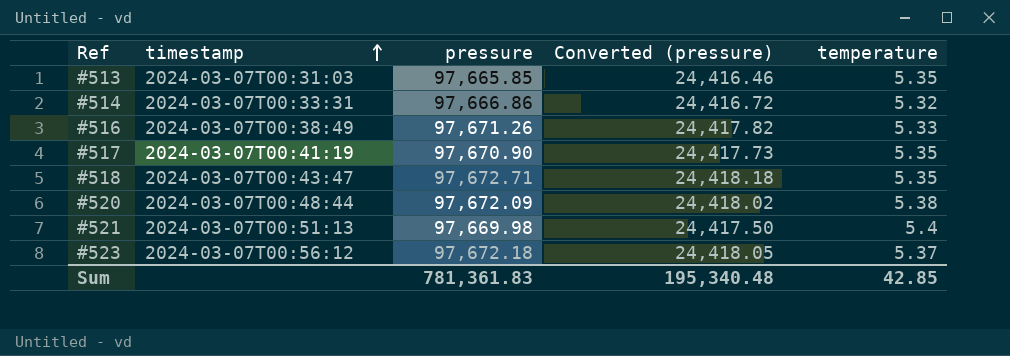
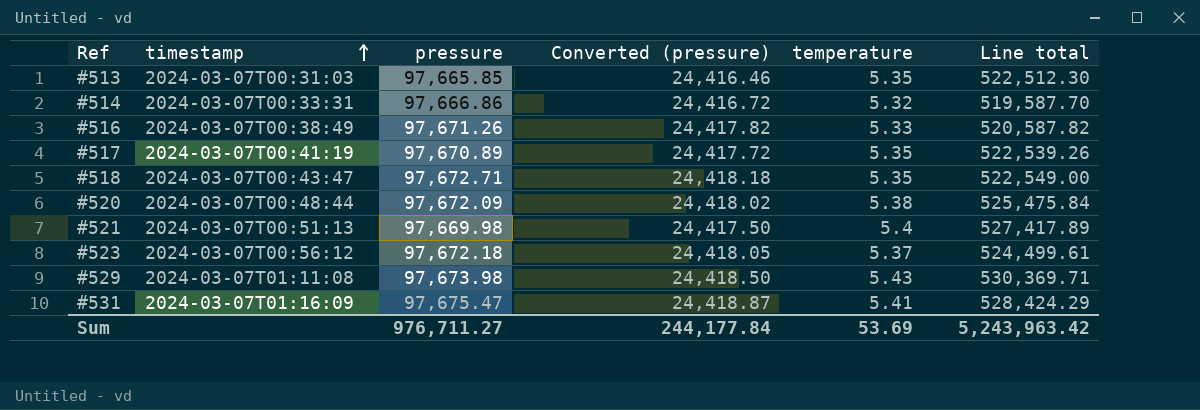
column Line total | formula: none -> [pressure] * [temperature]
#517 | pressure: 97,670.90 -> 97,670.89
#517 | Converted (pressure): 24,417.73 -> 24,417.72
row #529: none -> 2024-03-07T01:11:08 | 97,673.98 | 24,418.50 | 5.43 | 530,369.71
row #531: none -> 2024-03-07T01:16:09 | 97,675.47 | 24,418.87 | 5.41 | 528,424.29
Sum | pressure: 781,361.83 -> 976,711.27
Sum | Converted (pressure): 195,340.48 -> 244,177.84
Sum | temperature: 42.85 -> 53.69

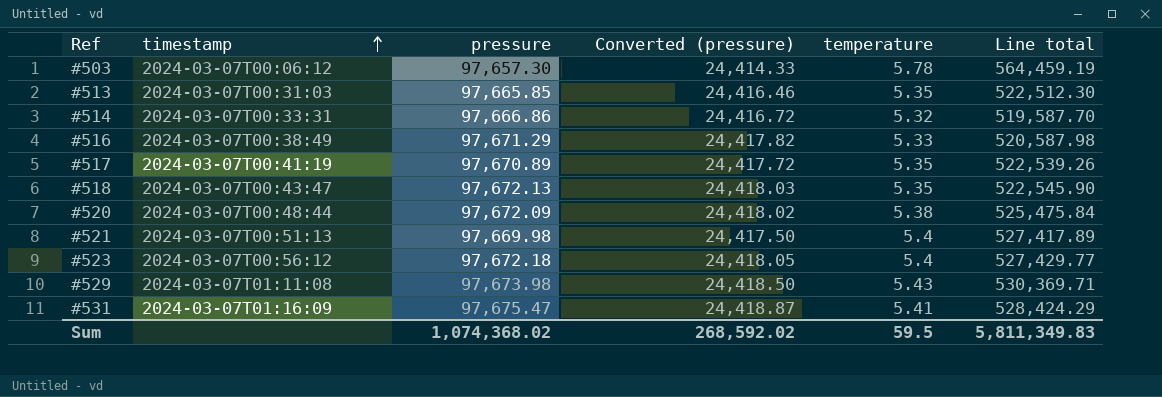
row #503: none -> 2024-03-07T00:06:12 | 97,657.30 | 24,414.33 | 5.78 | 564,459.19
#516 | pressure: 97,671.26 -> 97,671.29
#516 | Line total: 520,587.82 -> 520,587.98
#518 | pressure: 97,672.71 -> 97,672.13
#518 | Converted (pressure): 24,418.18 -> 24,418.03
#518 | Line total: 522,549.00 -> 522,545.90
#523 | temperature: 5.37 -> 5.4
#523 | Line total: 524,499.61 -> 527,429.77
Sum | pressure: 976,711.27 -> 1,074,368.02
Sum | Converted (pressure): 244,177.84 -> 268,592.02
Sum | temperature: 53.69 -> 59.5
Sum | Line total: 5,243,963.42 -> 5,811,349.83

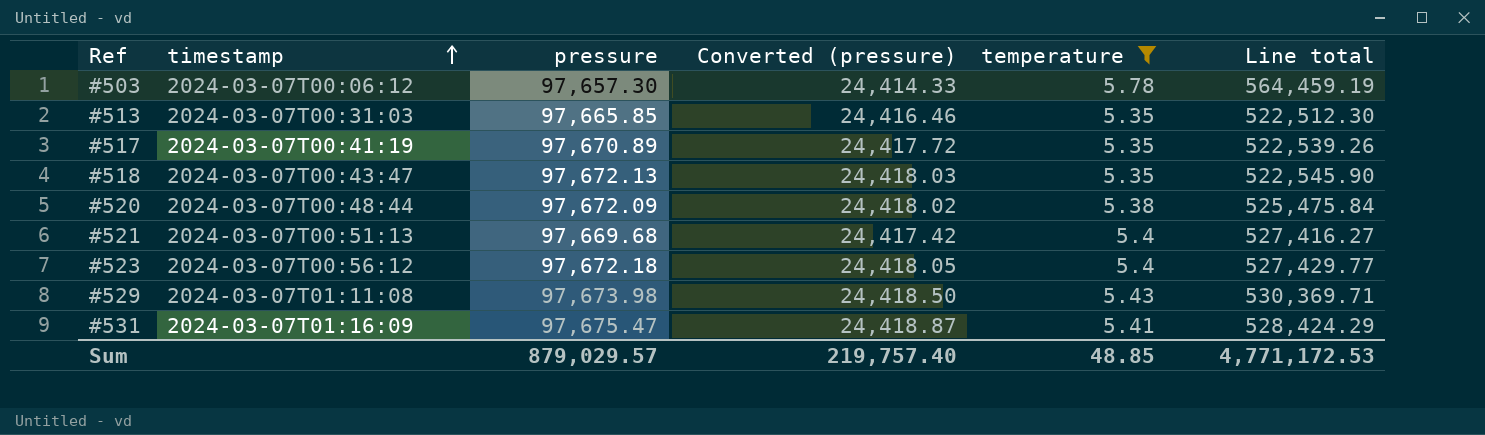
filter: none -> temperature >= 5.35
#521 | pressure: 97,669.98 -> 97,669.68
#521 | Converted (pressure): 24,417.50 -> 24,417.42
#521 | Line total: 527,417.89 -> 527,416.27
Sum | pressure: 1,074,368.02 -> 879,029.57
Sum | Converted (pressure): 268,592.02 -> 219,757.40
Sum | temperature: 59.5 -> 48.85
Sum | Line total: 5,811,349.83 -> 4,771,172.53

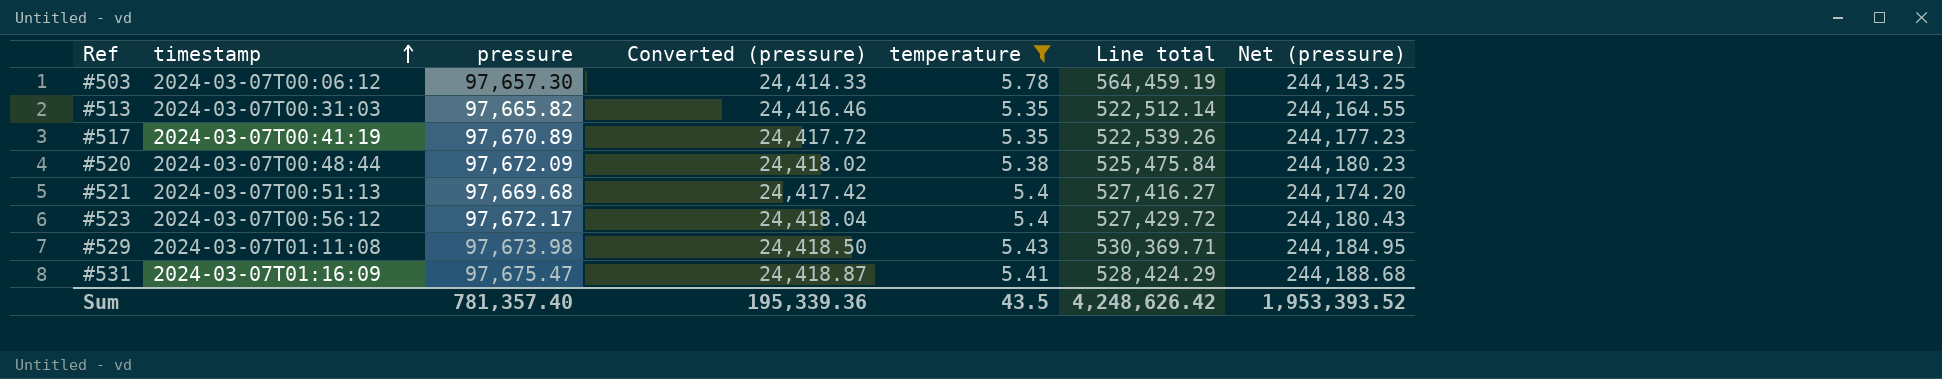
column Net (pressure) | formula: none -> [pressure] * 2.5
row #518: 2024-03-07T00:43:47 | 97,672.13 | 24,418.03 | 5.35 | 522,545.90 -> none
#513 | pressure: 97,665.85 -> 97,665.82
#513 | Line total: 522,512.30 -> 522,512.14
#523 | pressure: 97,672.18 -> 97,672.17
#523 | Converted (pressure): 24,418.05 -> 24,418.04
#523 | Line total: 527,429.77 -> 527,429.72
Sum | pressure: 879,029.57 -> 781,357.40
Sum | Converted (pressure): 219,757.40 -> 195,339.36
Sum | temperature: 48.85 -> 43.5
Sum | Line total: 4,771,172.53 -> 4,248,626.42

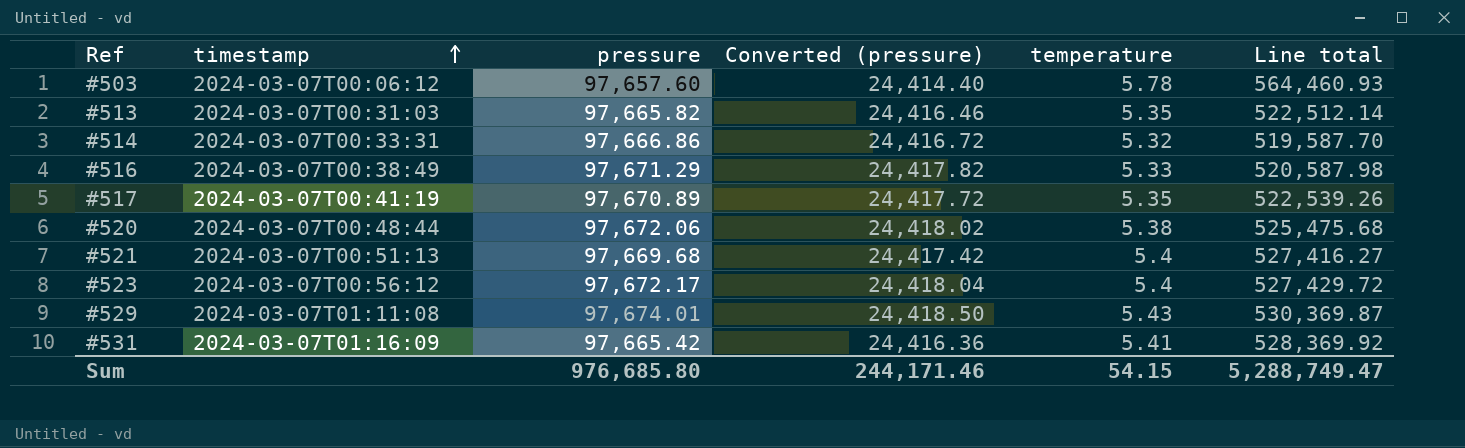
filter: temperature >= 5.35 -> none
column Net (pressure) | formula: [pressure] * 2.5 -> none
#503 | pressure: 97,657.30 -> 97,657.60
#503 | Converted (pressure): 24,414.33 -> 24,414.40
#503 | Line total: 564,459.19 -> 564,460.93
#520 | pressure: 97,672.09 -> 97,672.06
#520 | Line total: 525,475.84 -> 525,475.68
#529 | pressure: 97,673.98 -> 97,674.01
#529 | Line total: 530,369.71 -> 530,369.87
#531 | pressure: 97,675.47 -> 97,665.42
#531 | Converted (pressure): 24,418.87 -> 24,416.36
#531 | Line total: 528,424.29 -> 528,369.92
Sum | pressure: 781,357.40 -> 976,685.80
Sum | Converted (pressure): 195,339.36 -> 244,171.46
Sum | temperature: 43.5 -> 54.15
Sum | Line total: 4,248,626.42 -> 5,288,749.47

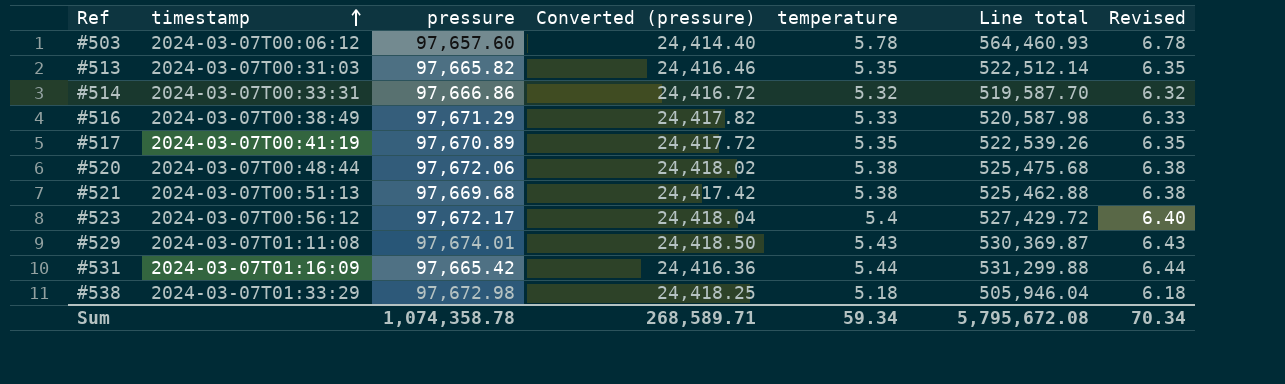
column Revised | formula: none -> [temperature] + 1
#521 | temperature: 5.4 -> 5.38
#521 | Line total: 527,416.27 -> 525,462.88
#531 | temperature: 5.41 -> 5.44
#531 | Line total: 528,369.92 -> 531,299.88
row #538: none -> 2024-03-07T01:33:29 | 97,672.98 | 24,418.25 | 5.18 | 505,946.04 | 6.18
Sum | pressure: 976,685.80 -> 1,074,358.78
Sum | Converted (pressure): 244,171.46 -> 268,589.71
Sum | temperature: 54.15 -> 59.34
Sum | Line total: 5,288,749.47 -> 5,795,672.08

